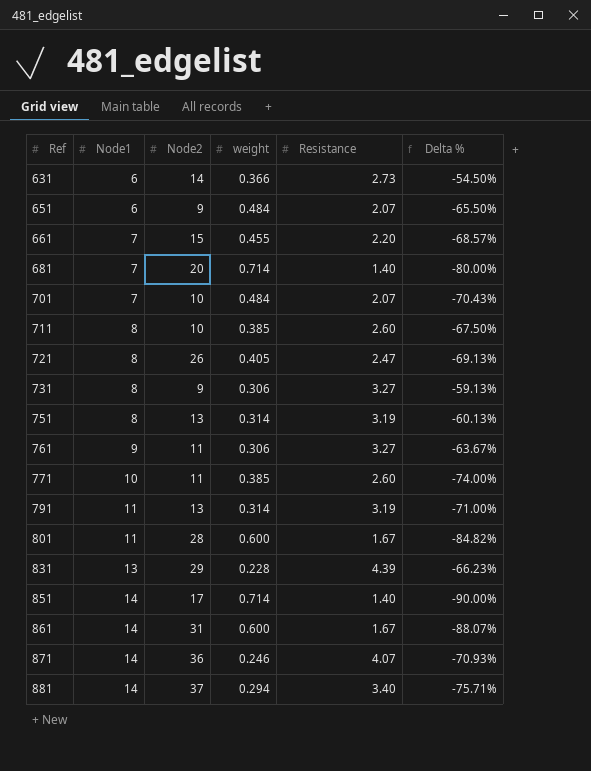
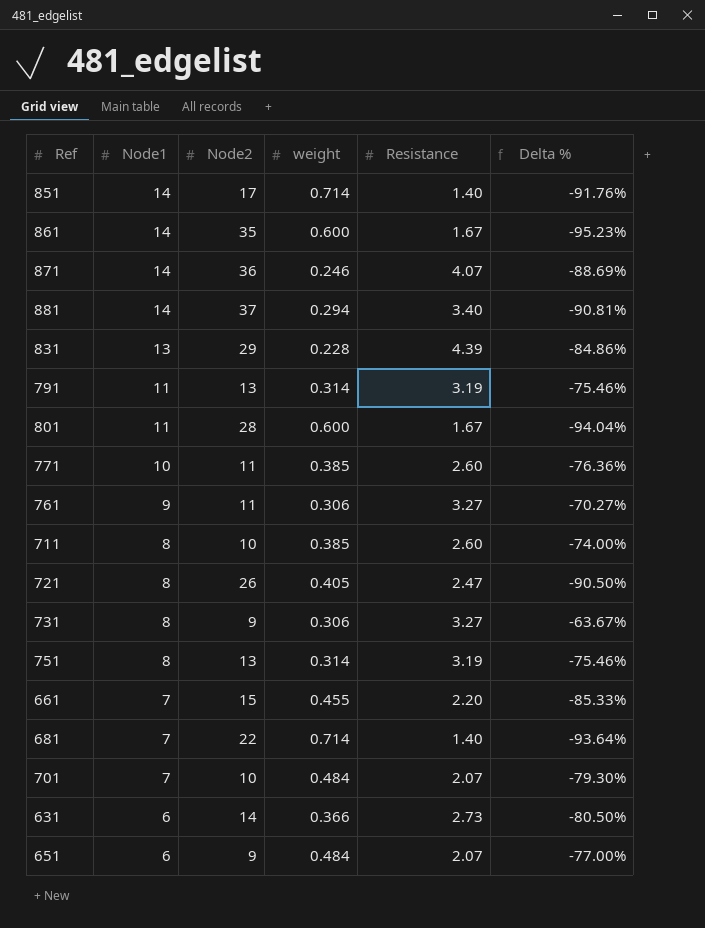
row order: Ref ascending -> Node1 descending
column Delta % | formula: ([Resistance] - [Node1]) / [Node1] -> ([Resistance] - [Node2]) / [Node2]
861 | Node2: 31 -> 35
681 | Node2: 20 -> 22

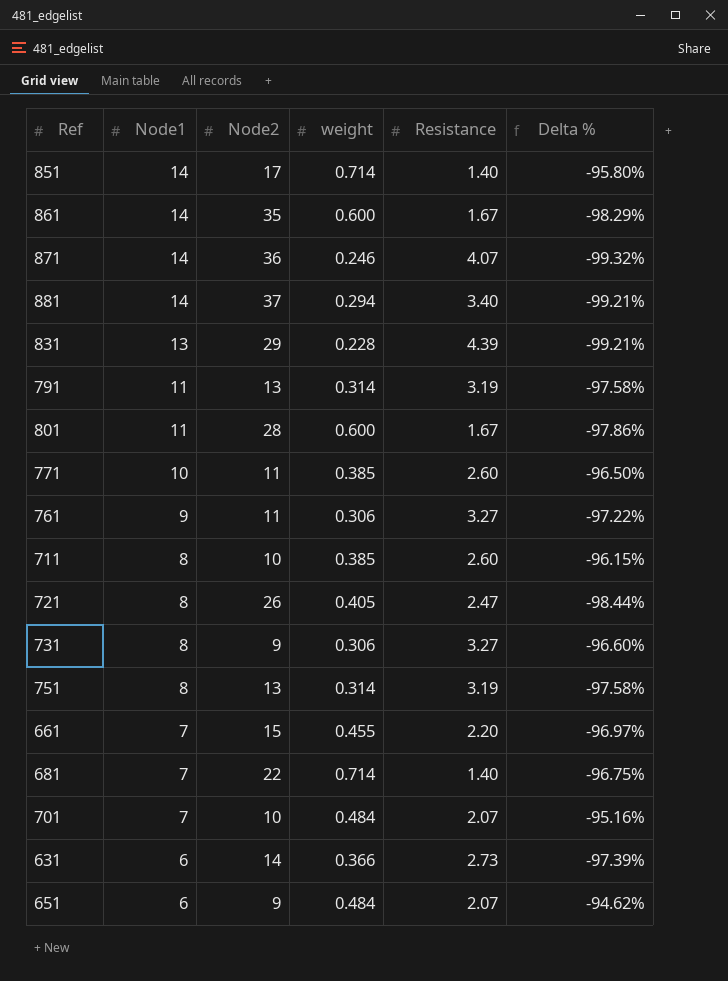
column Delta % | formula: ([Resistance] - [Node2]) / [Node2] -> ([weight] - [Node2]) / [Node2]

